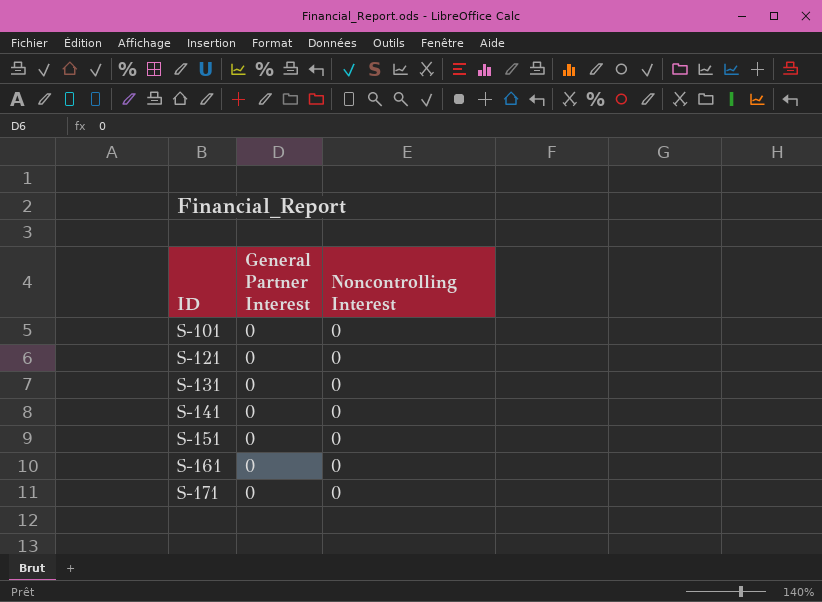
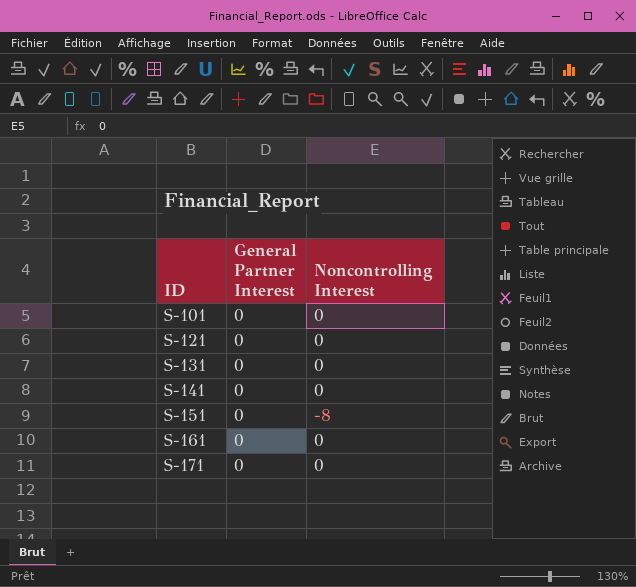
S-151 | Noncontrolling Interest: 0 -> -8

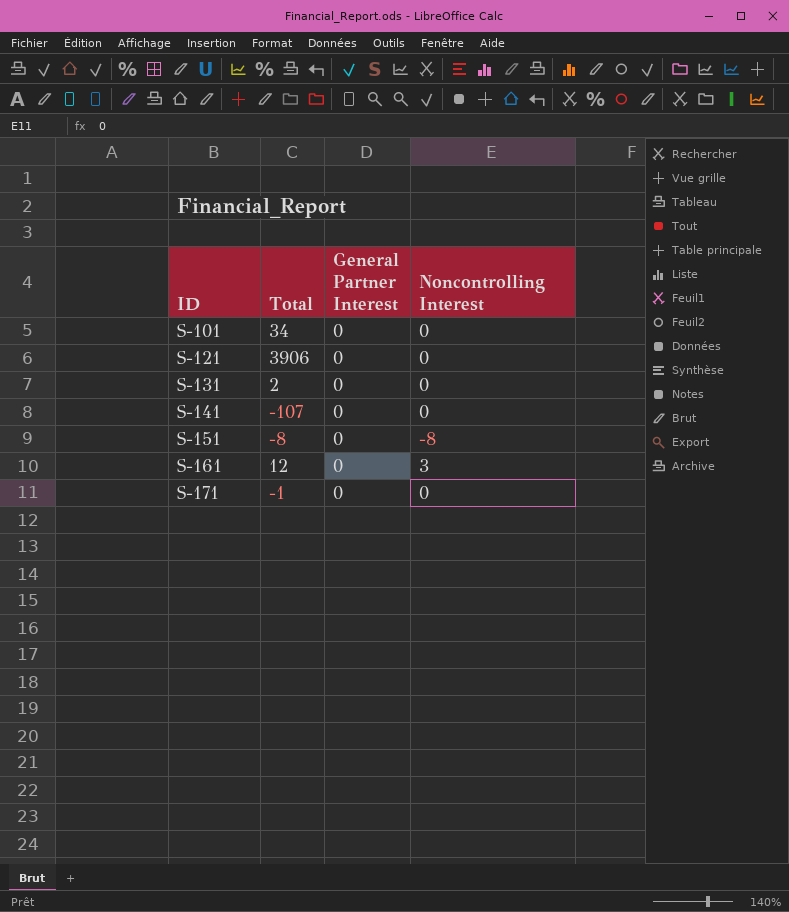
column Total | position: none -> 2
S-161 | Noncontrolling Interest: 0 -> 3

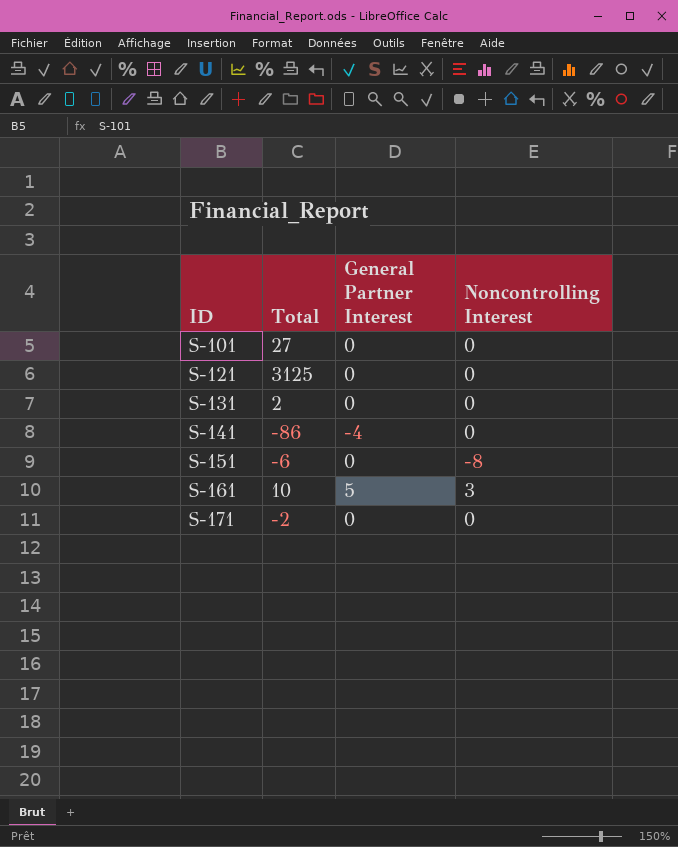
S-101 | Total: 34 -> 27
S-121 | Total: 3906 -> 3125
S-141 | Total: -107 -> -86
S-141 | General Partner Interest: 0 -> -4
S-151 | Total: -8 -> -6
S-161 | Total: 12 -> 10
S-161 | General Partner Interest: 0 -> 5
S-171 | Total: -1 -> -2

